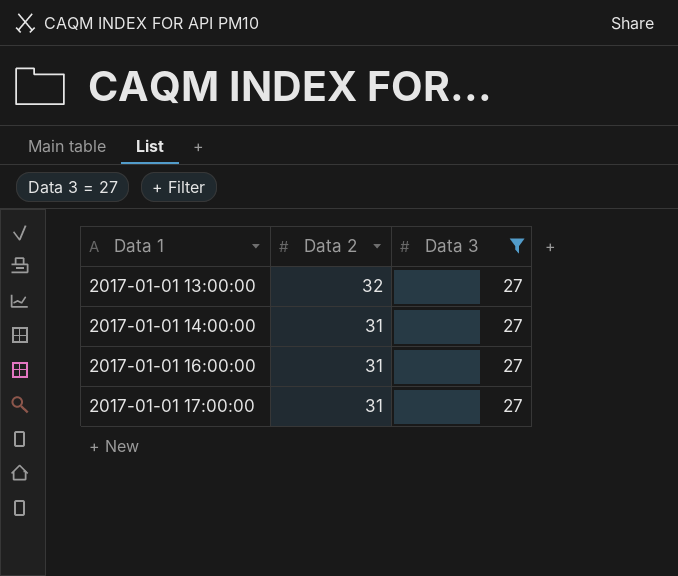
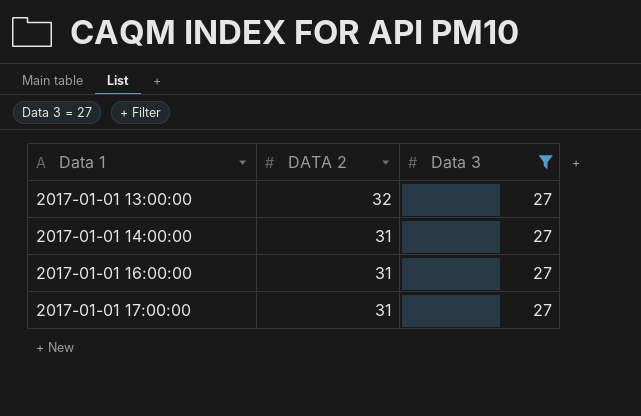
column name: Data 2 -> DATA 2

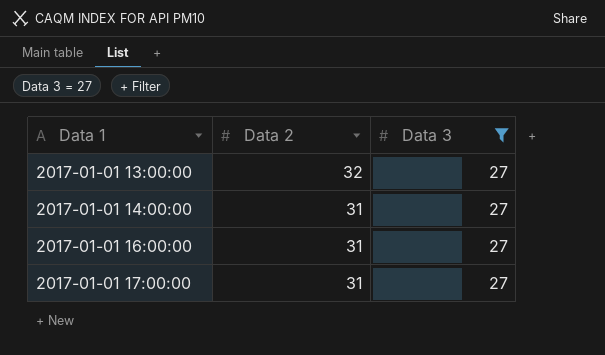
column name: DATA 2 -> Data 2

